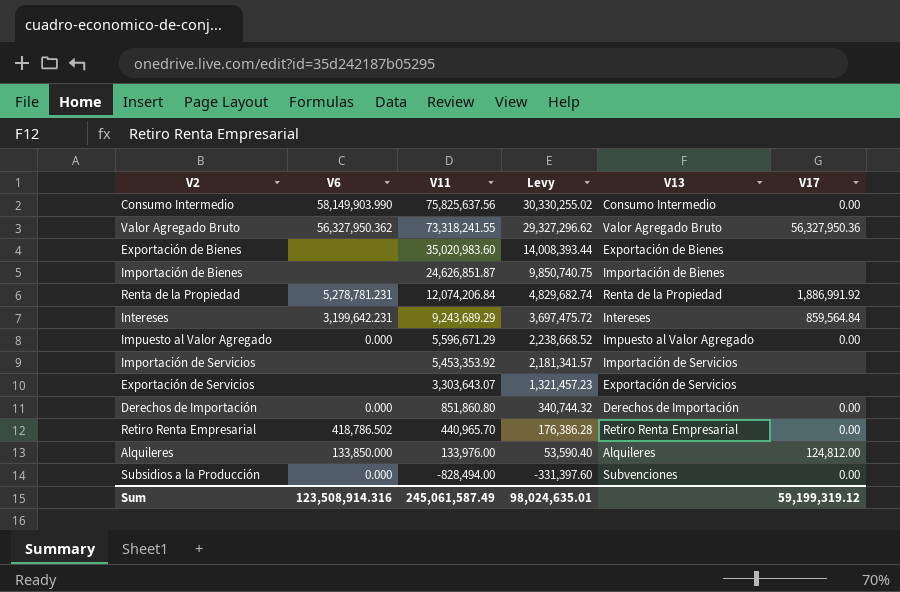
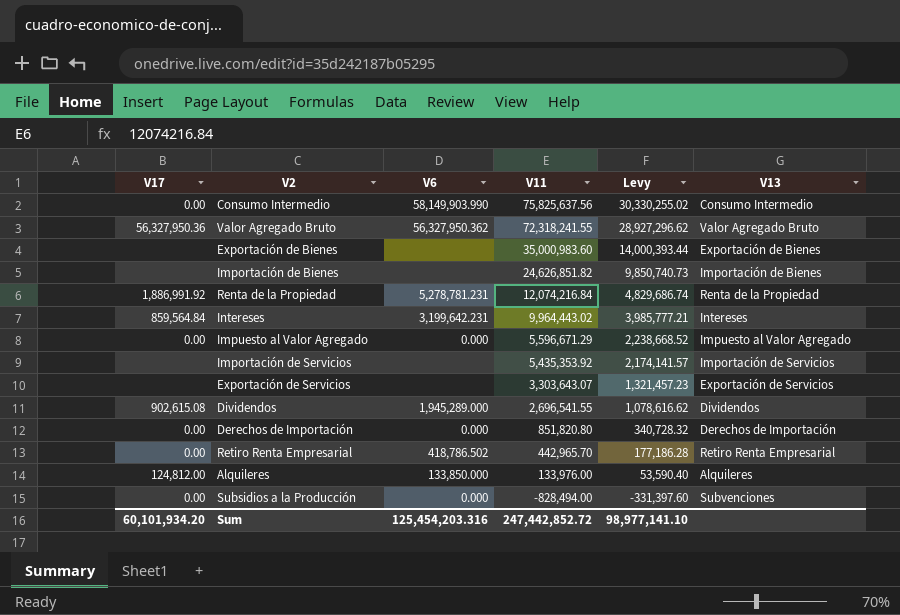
column V17 | position: 6 -> 1
Valor Agregado Bruto | V11: 73,318,241.55 -> 72,318,241.55
Valor Agregado Bruto | Levy: 29,327,296.62 -> 28,927,296.62
Exportación de Bienes | V11: 35,020,983.60 -> 35,000,983.60
Exportación de Bienes | Levy: 14,008,393.44 -> 14,000,393.44
Importación de Bienes | V11: 24,626,851.87 -> 24,626,851.82
Importación de Bienes | Levy: 9,850,740.75 -> 9,850,740.73
Renta de la Propiedad | V11: 12,074,206.84 -> 12,074,216.84
Renta de la Propiedad | Levy: 4,829,682.74 -> 4,829,686.74
Intereses | V11: 9,243,689.29 -> 9,964,443.02
Intereses | Levy: 3,697,475.72 -> 3,985,777.21
Importación de Servicios | V11: 5,453,353.92 -> 5,435,353.92
Importación de Servicios | Levy: 2,181,341.57 -> 2,174,141.57
row Dividendos: none -> 902,615.08 | 1,945,289.000 | 2,696,541.55 | 1,078,616.62 | Dividendos
Derechos de Importación | V11: 851,860.80 -> 851,820.80
Derechos de Importación | Levy: 340,744.32 -> 340,728.32
Retiro Renta Empresarial | V11: 440,965.70 -> 442,965.70
Retiro Renta Empresarial | Levy: 176,386.28 -> 177,186.28
Sum | V17: 59,199,319.12 -> 60,101,934.20
Sum | V6: 123,508,914.316 -> 125,454,203.316
Sum | V11: 245,061,587.49 -> 247,442,852.72
Sum | Levy: 98,024,635.01 -> 98,977,141.10

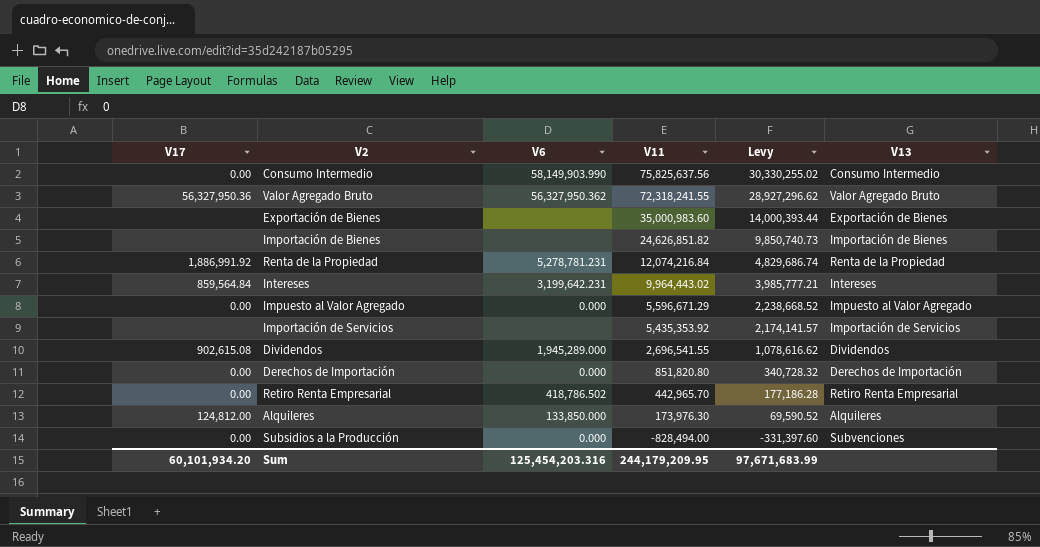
row Exportación de Servicios: none | none | 3,303,643.07 | 1,321,457.23 | Exportación de Servicios -> none
Alquileres | V11: 133,976.00 -> 173,976.30
Alquileres | Levy: 53,590.40 -> 69,590.52
Sum | V11: 247,442,852.72 -> 244,179,209.95
Sum | Levy: 98,977,141.10 -> 97,671,683.99

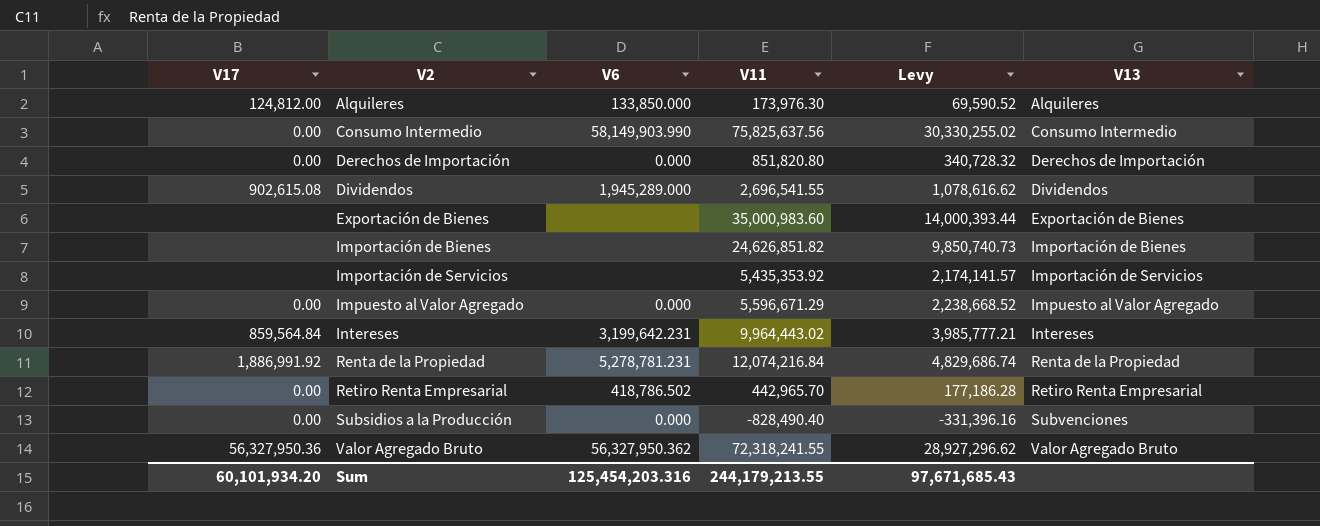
row order: V11 descending -> V2 ascending
Subsidios a la Producción | V11: -828,494.00 -> -828,490.40
Subsidios a la Producción | Levy: -331,397.60 -> -331,396.16
Sum | V11: 244,179,209.95 -> 244,179,213.55
Sum | Levy: 97,671,683.99 -> 97,671,685.43

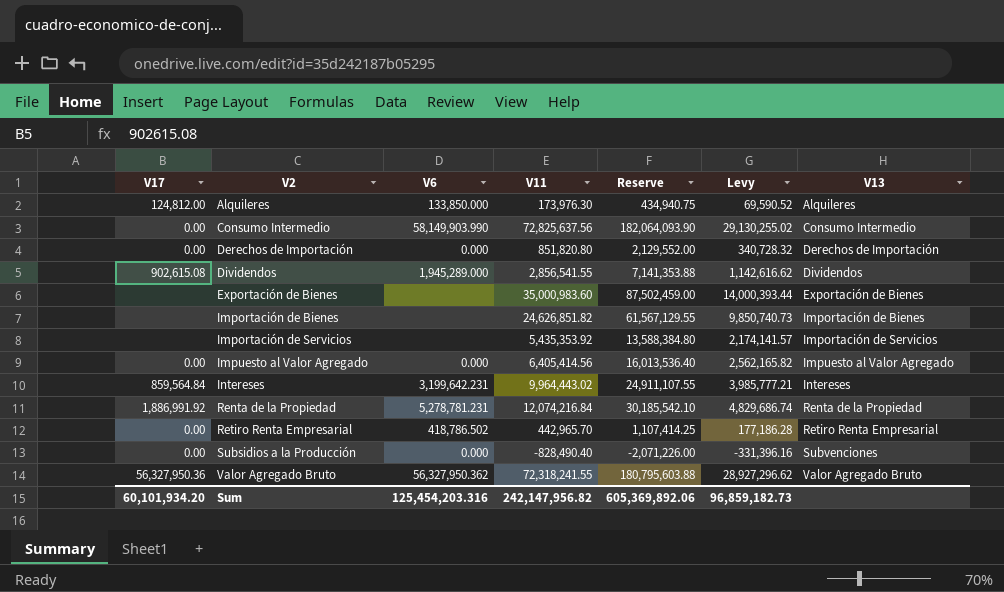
column Reserve | formula: none -> [V11] * 2.5
Consumo Intermedio | V11: 75,825,637.56 -> 72,825,637.56
Consumo Intermedio | Levy: 30,330,255.02 -> 29,130,255.02
Dividendos | V11: 2,696,541.55 -> 2,856,541.55
Dividendos | Levy: 1,078,616.62 -> 1,142,616.62
Impuesto al Valor Agregado | V11: 5,596,671.29 -> 6,405,414.56
Impuesto al Valor Agregado | Levy: 2,238,668.52 -> 2,562,165.82
Sum | V11: 244,179,213.55 -> 242,147,956.82
Sum | Levy: 97,671,685.43 -> 96,859,182.73

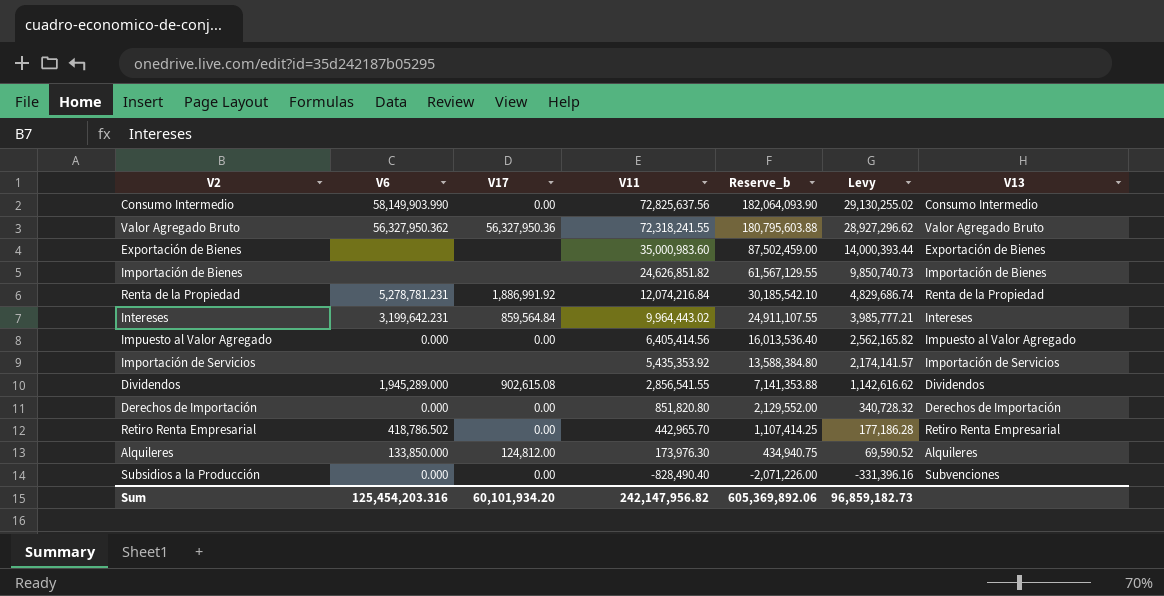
row order: V2 ascending -> V11 descending
column V17 | position: 1 -> 3
column name: Reserve -> Reserve_b

